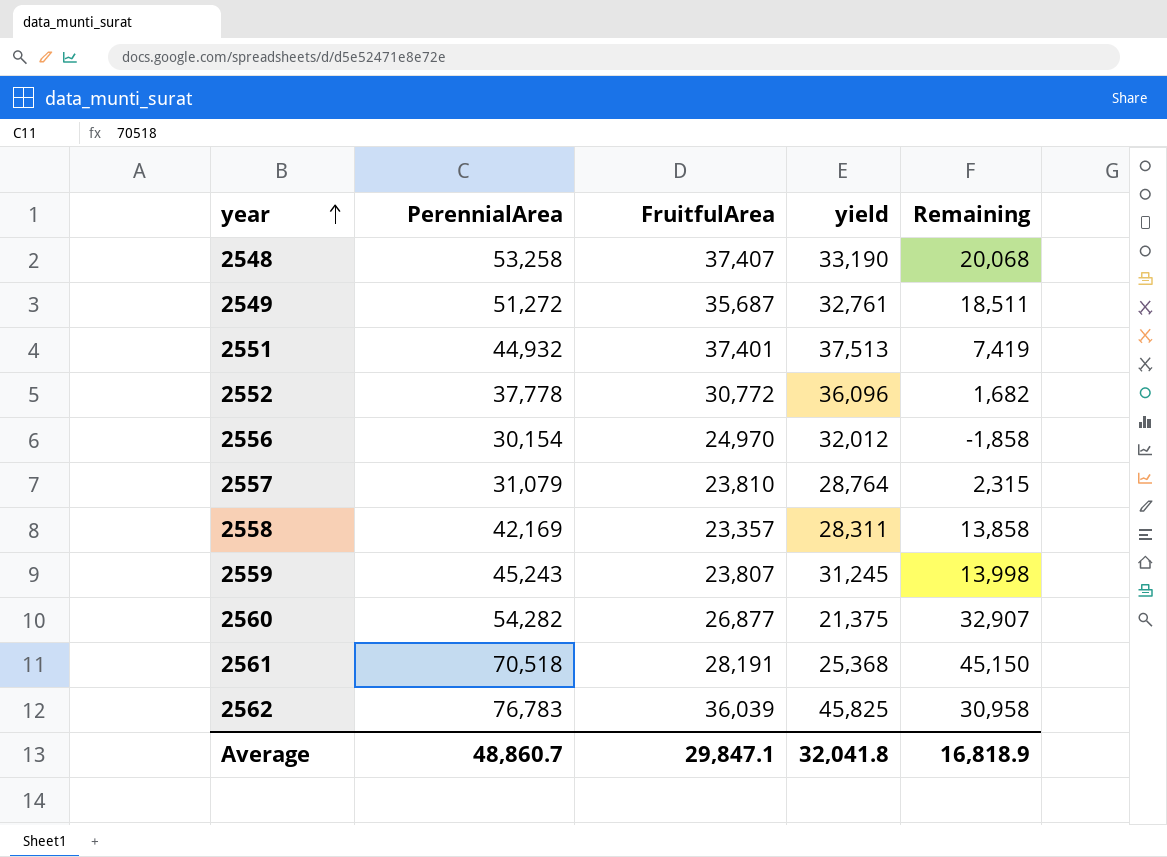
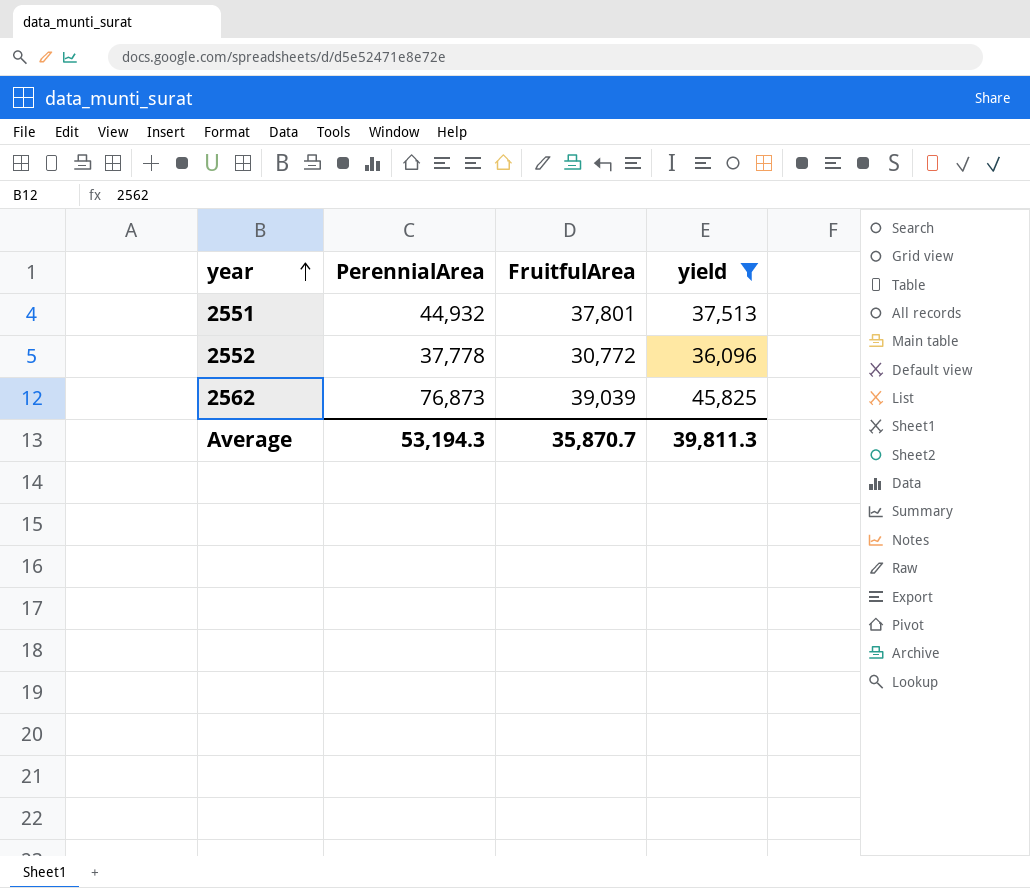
filter: none -> yield >= 36,096
column Remaining | formula: [PerennialArea] - [yield] -> none
2551 | FruitfulArea: 37,401 -> 37,801
2562 | PerennialArea: 76,783 -> 76,873
2562 | FruitfulArea: 36,039 -> 39,039
Average | PerennialArea: 48,860.7 -> 53,194.3
Average | FruitfulArea: 29,847.1 -> 35,870.7
Average | yield: 32,041.8 -> 39,811.3

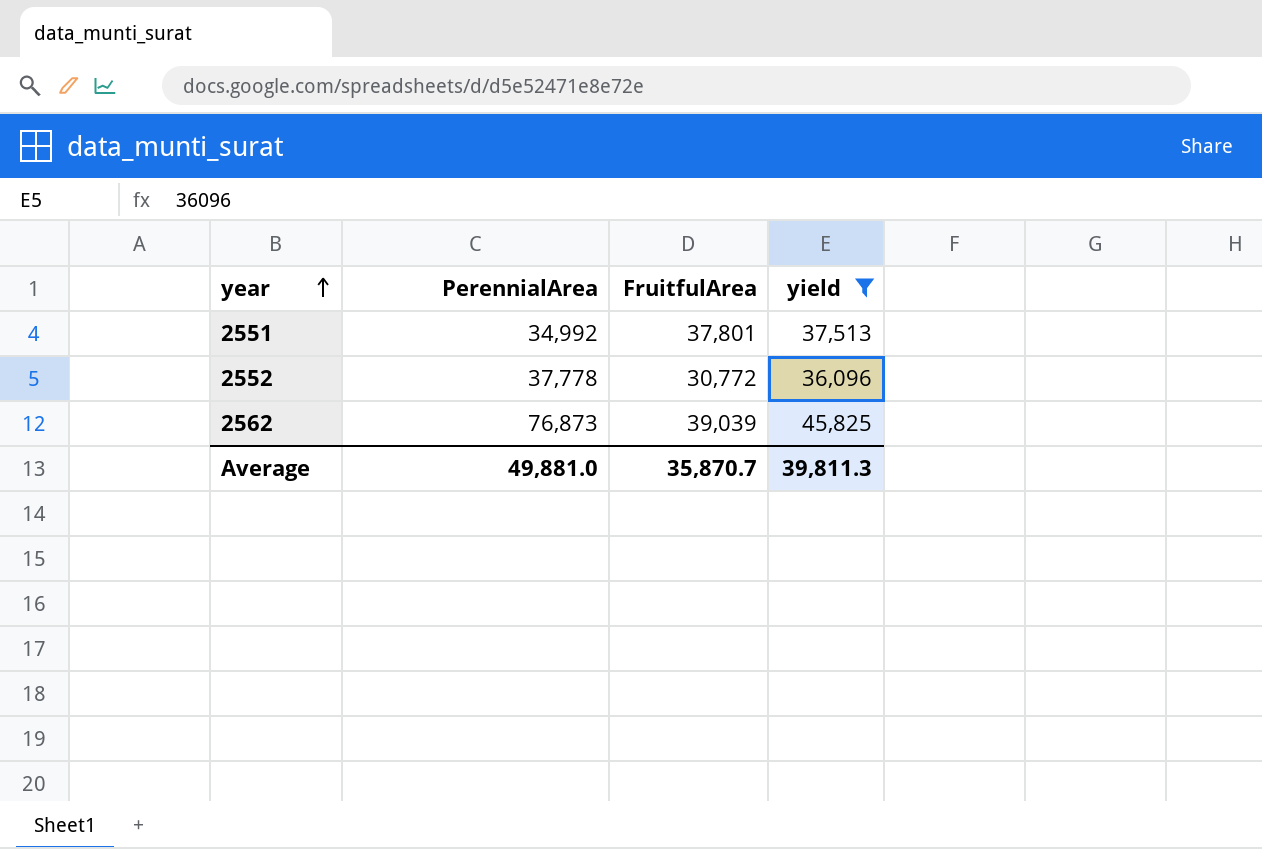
2551 | PerennialArea: 44,932 -> 34,992
Average | PerennialArea: 53,194.3 -> 49,881.0

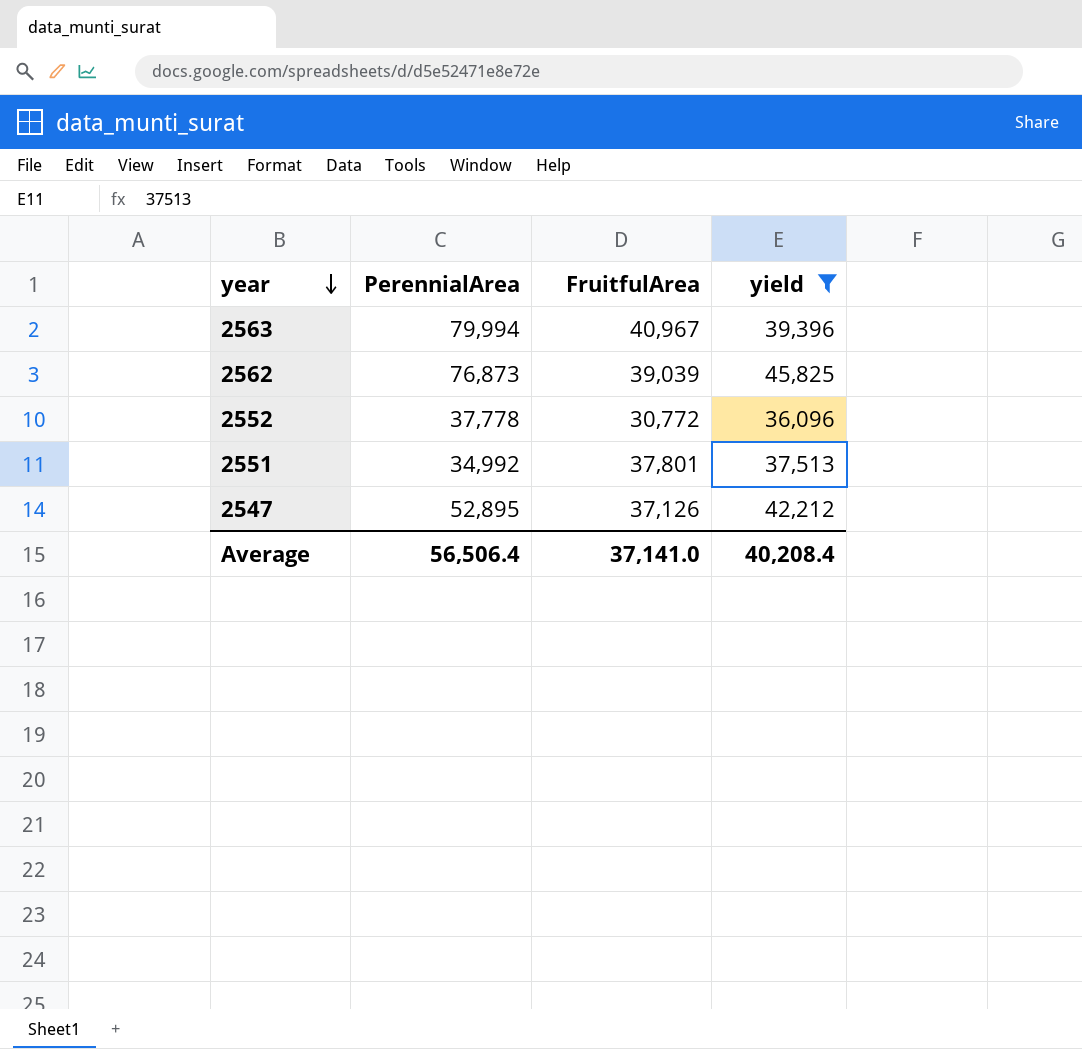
row order: year ascending -> year descending
row 2563: none -> 79,994 | 40,967 | 39,396
row 2547: none -> 52,895 | 37,126 | 42,212
Average | PerennialArea: 49,881.0 -> 56,506.4
Average | FruitfulArea: 35,870.7 -> 37,141.0
Average | yield: 39,811.3 -> 40,208.4

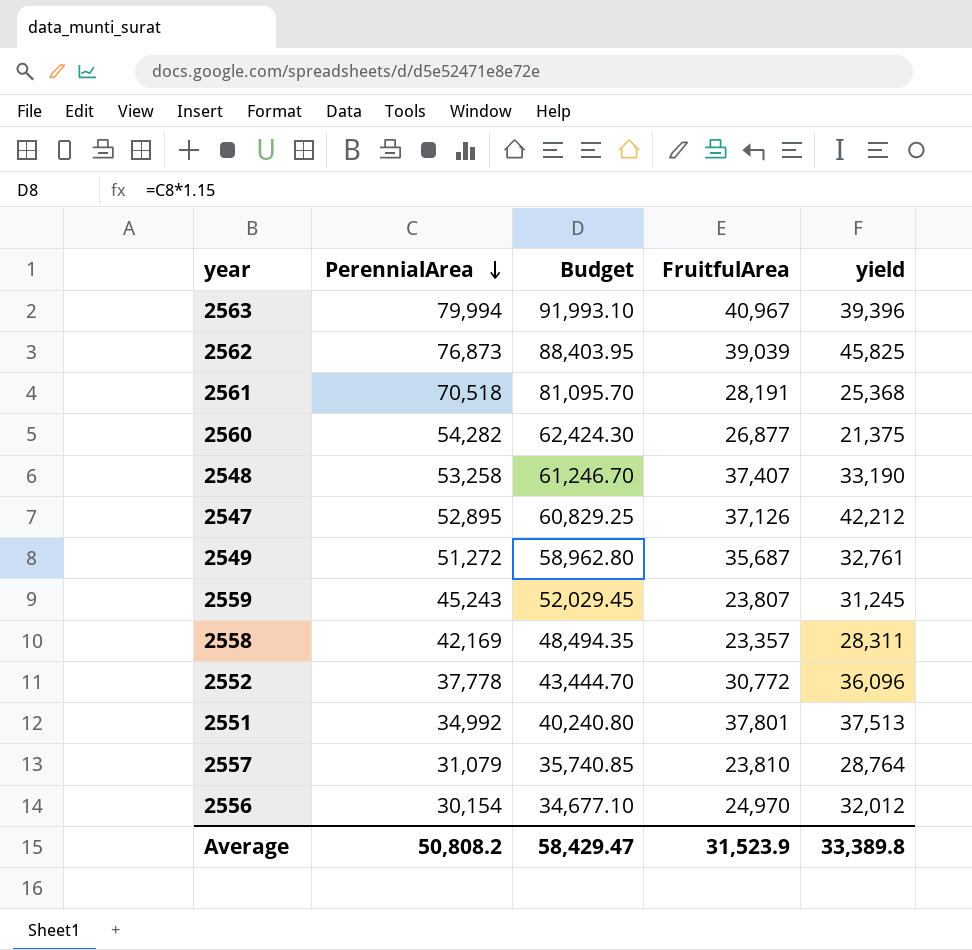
filter: yield >= 36,096 -> none
row order: year descending -> PerennialArea descending
column Budget | formula: none -> [PerennialArea] * 1.15
Average | PerennialArea: 56,506.4 -> 50,808.2
Average | FruitfulArea: 37,141.0 -> 31,523.9
Average | yield: 40,208.4 -> 33,389.8

